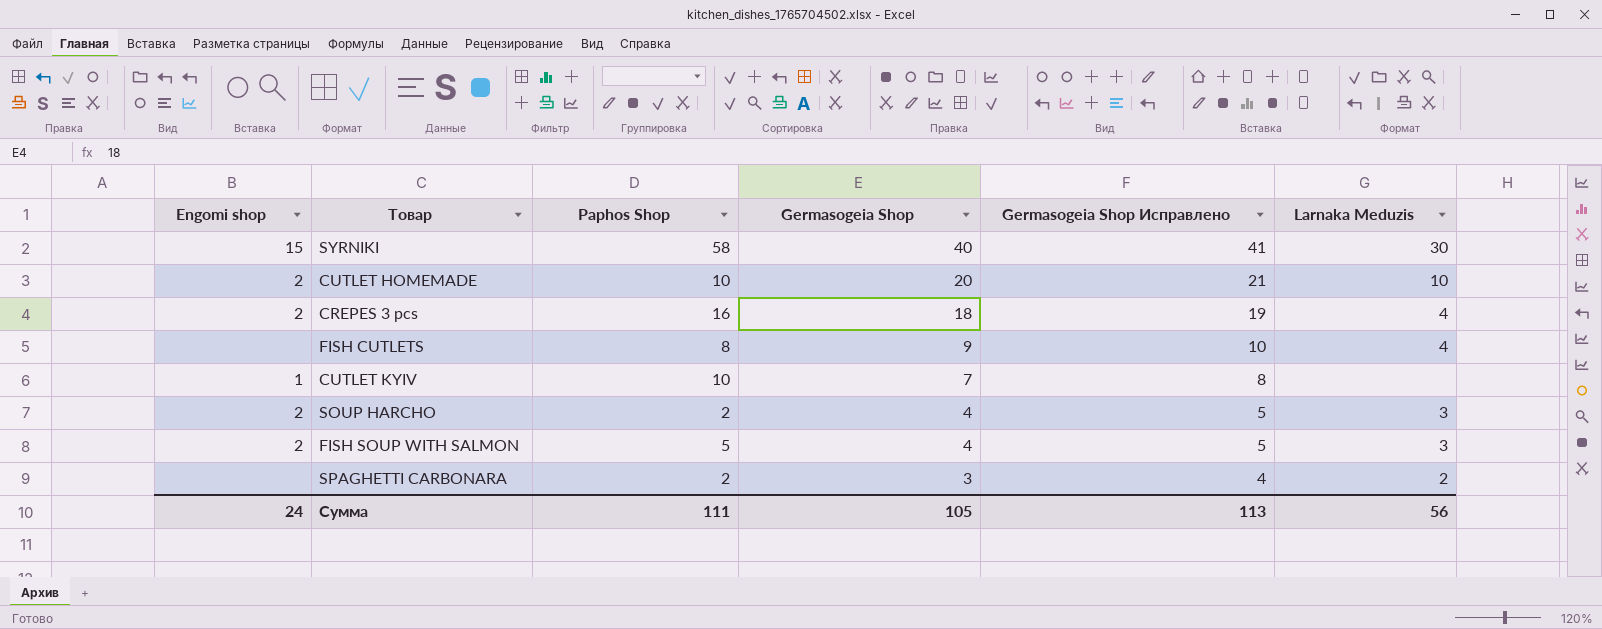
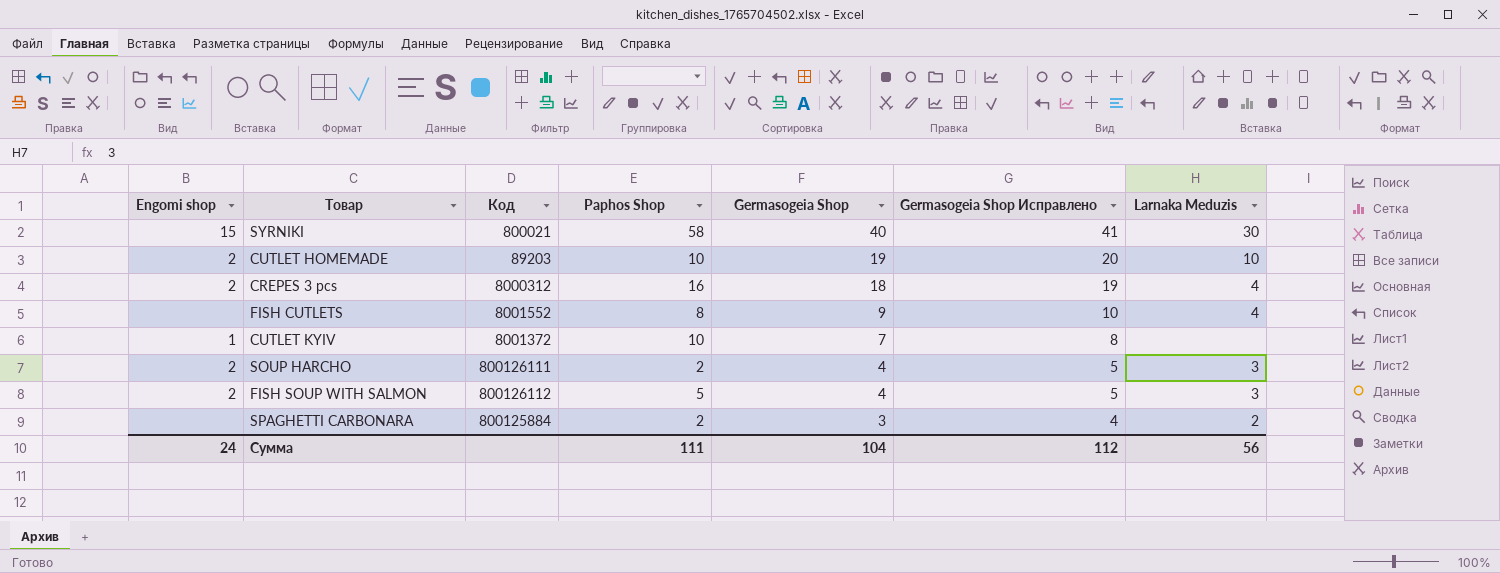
column Код | position: none -> 3
CUTLET HOMEMADE | Germasogeia Shop: 20 -> 19
CUTLET HOMEMADE | Germasogeia Shop Исправлено: 21 -> 20
Сумма | Germasogeia Shop: 105 -> 104
Сумма | Germasogeia Shop Исправлено: 113 -> 112

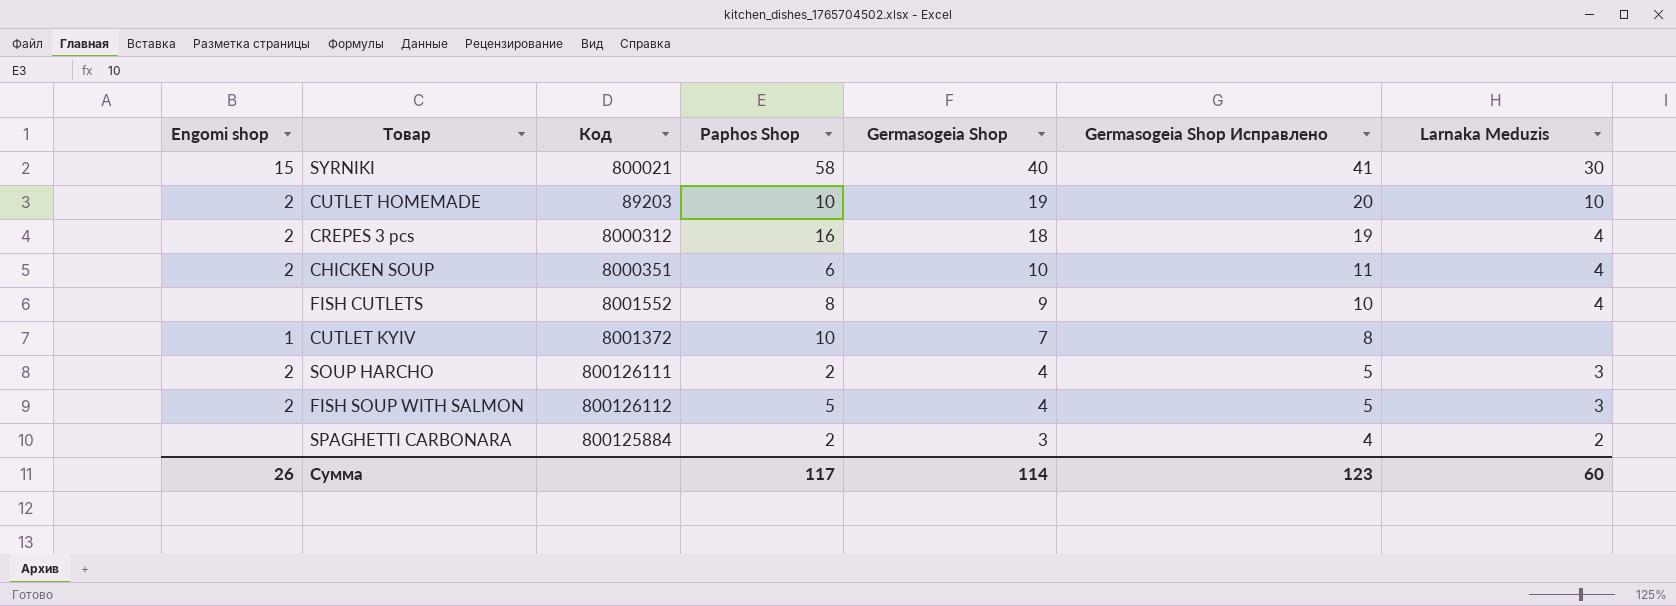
row CHICKEN SOUP: none -> 2 | 8000351 | 6 | 10 | 11 | 4
Сумма | Engomi shop: 24 -> 26
Сумма | Paphos Shop: 111 -> 117
Сумма | Germasogeia Shop: 104 -> 114
Сумма | Germasogeia Shop Исправлено: 112 -> 123
Сумма | Larnaka Meduzis: 56 -> 60

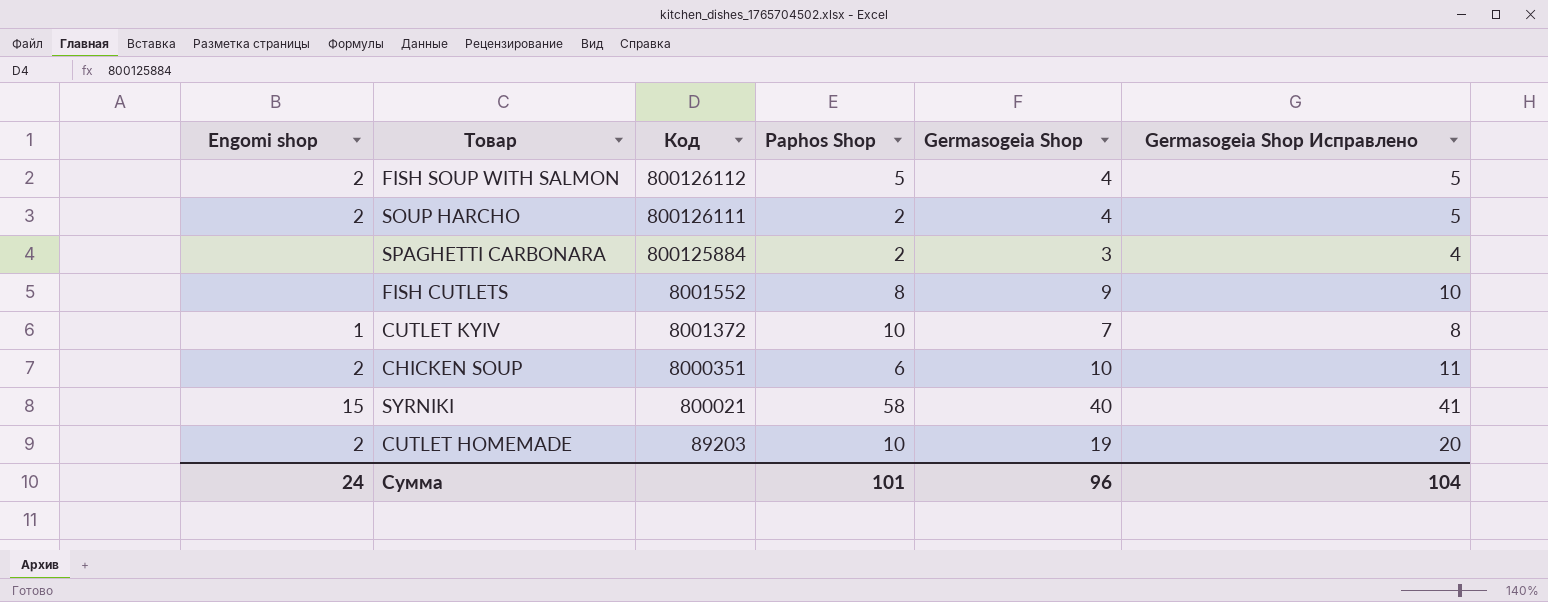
row order: Germasogeia Shop descending -> Код descending
column Larnaka Meduzis | position: 7 -> none
row CREPES 3 pcs: 2 | 8000312 | 16 | 18 | 19 | 4 -> none
Сумма | Engomi shop: 26 -> 24
Сумма | Paphos Shop: 117 -> 101
Сумма | Germasogeia Shop: 114 -> 96
Сумма | Germasogeia Shop Исправлено: 123 -> 104

